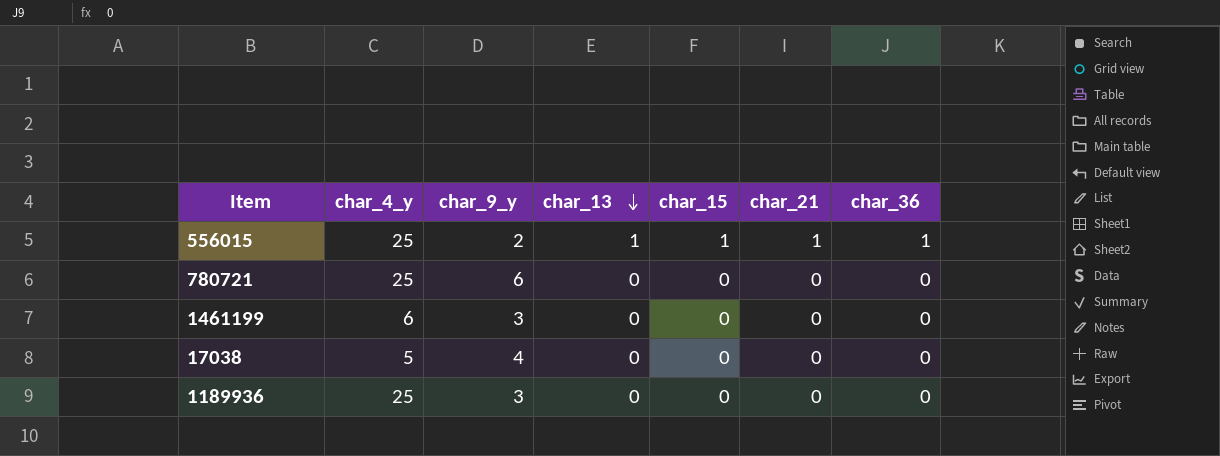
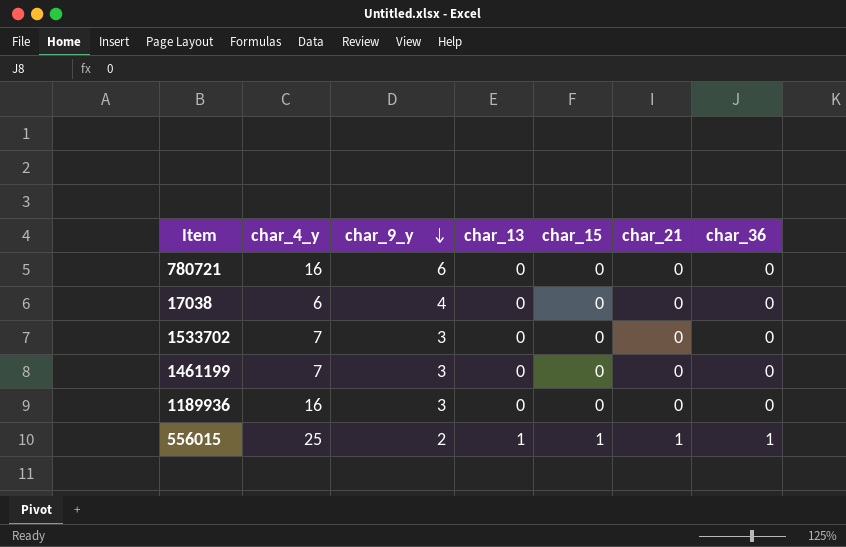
row order: char_13 descending -> char_9_y descending
780721 | char_4_y: 25 -> 16
17038 | char_4_y: 5 -> 6
row 1533702: none -> 7 | 3 | 0 | 0 | 0 | 0
1461199 | char_4_y: 6 -> 7
1189936 | char_4_y: 25 -> 16

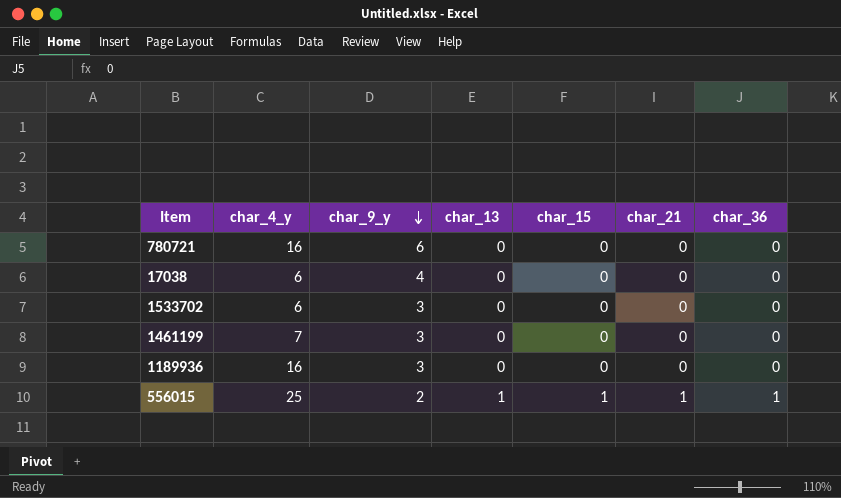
1533702 | char_4_y: 7 -> 6

